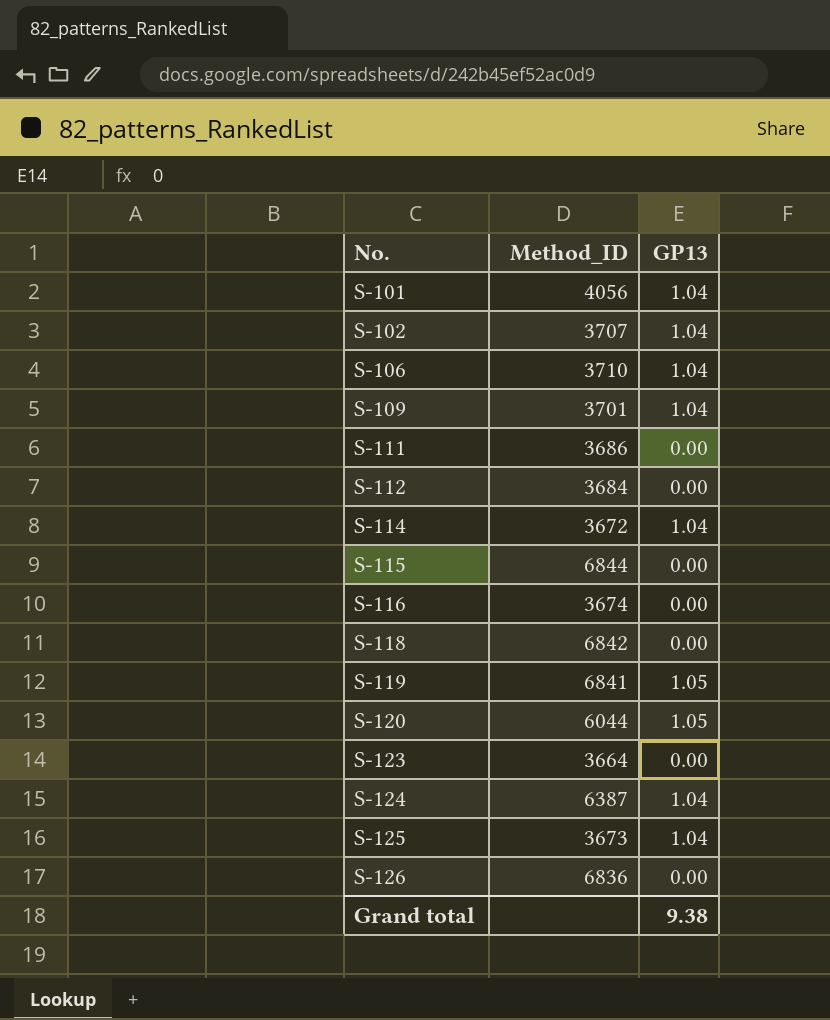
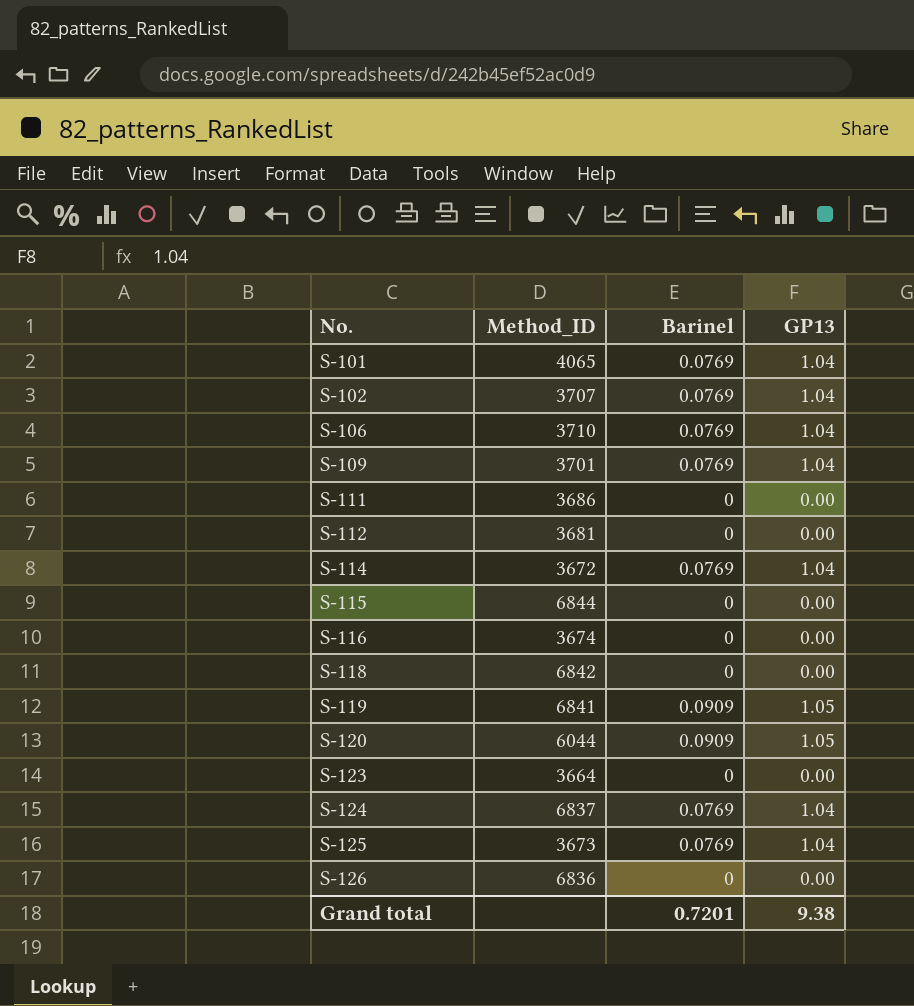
column Barinel | position: none -> 3
S-101 | Method_ID: 4056 -> 4065
S-112 | Method_ID: 3684 -> 3681
S-124 | Method_ID: 6387 -> 6837

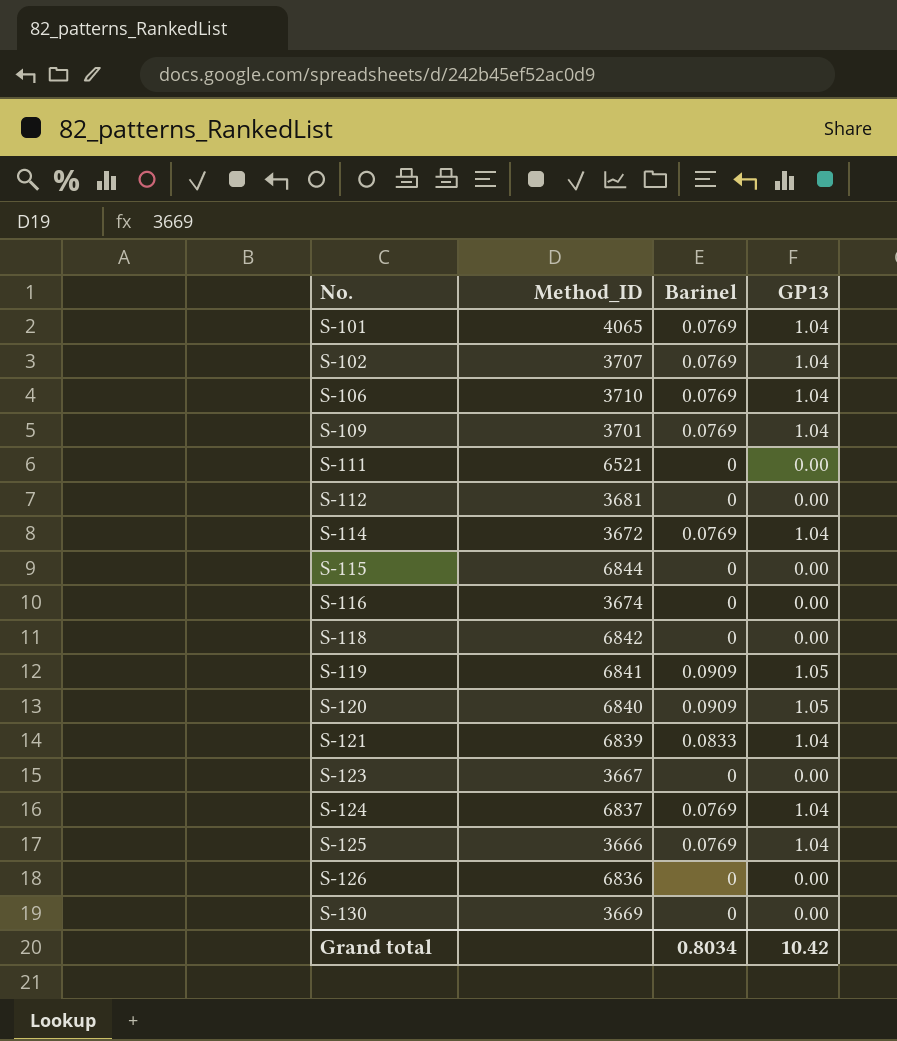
S-111 | Method_ID: 3686 -> 6521
S-120 | Method_ID: 6044 -> 6840
row S-121: none -> 6839 | 0.0833 | 1.04
S-123 | Method_ID: 3664 -> 3667
S-125 | Method_ID: 3673 -> 3666
row S-130: none -> 3669 | 0 | 0.00
Grand total | Barinel: 0.7201 -> 0.8034
Grand total | GP13: 9.38 -> 10.42

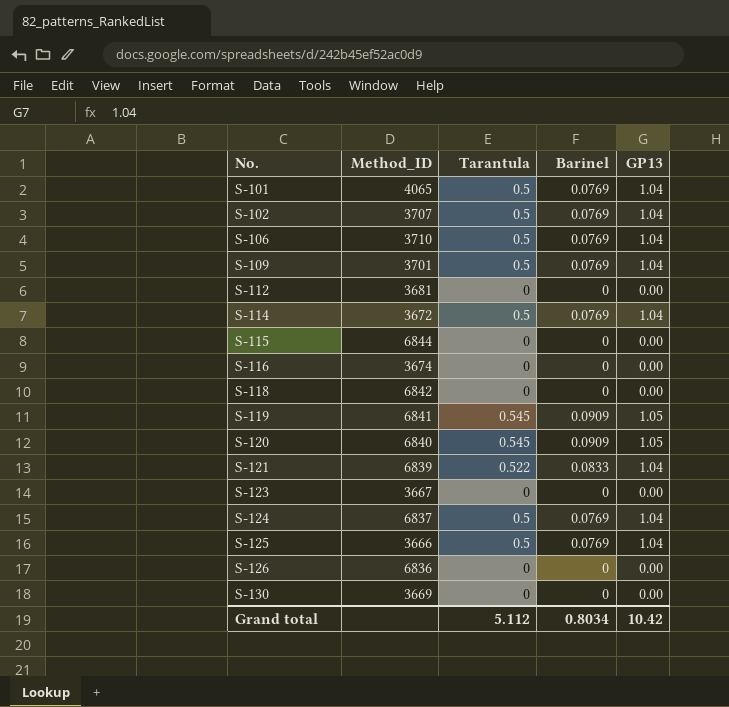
column Tarantula | position: none -> 3
row S-111: 6521 | 0 | 0.00 -> none

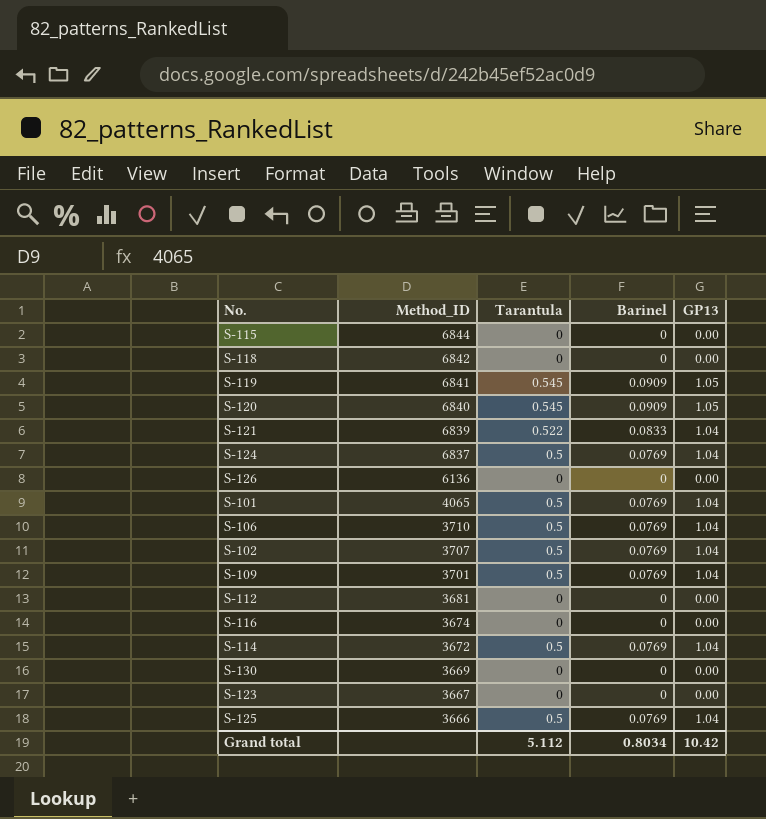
row order: No. ascending -> Method_ID descending
S-126 | Method_ID: 6836 -> 6136

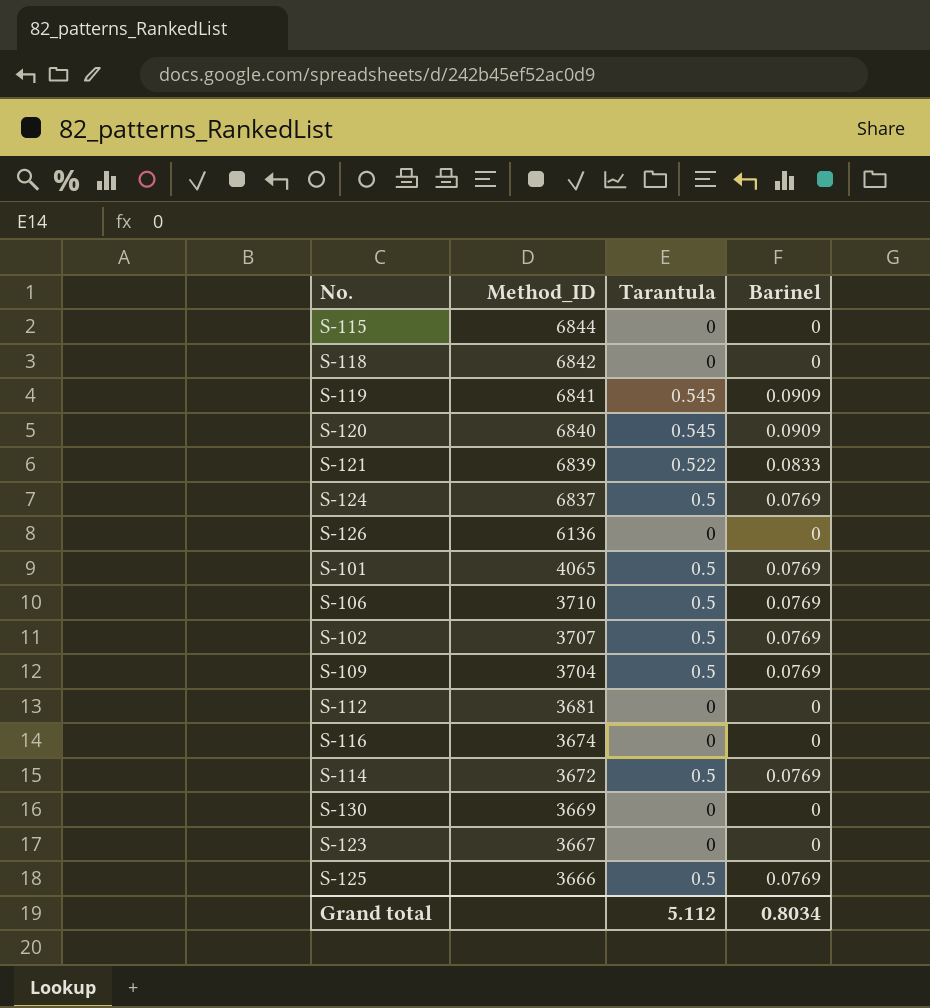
column GP13 | position: 5 -> none
S-109 | Method_ID: 3701 -> 3704

